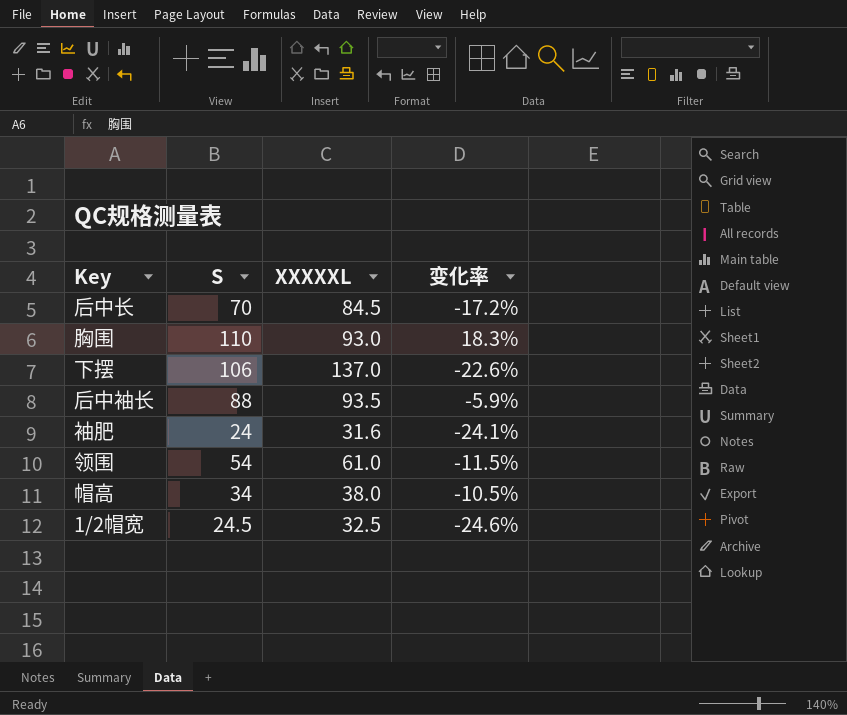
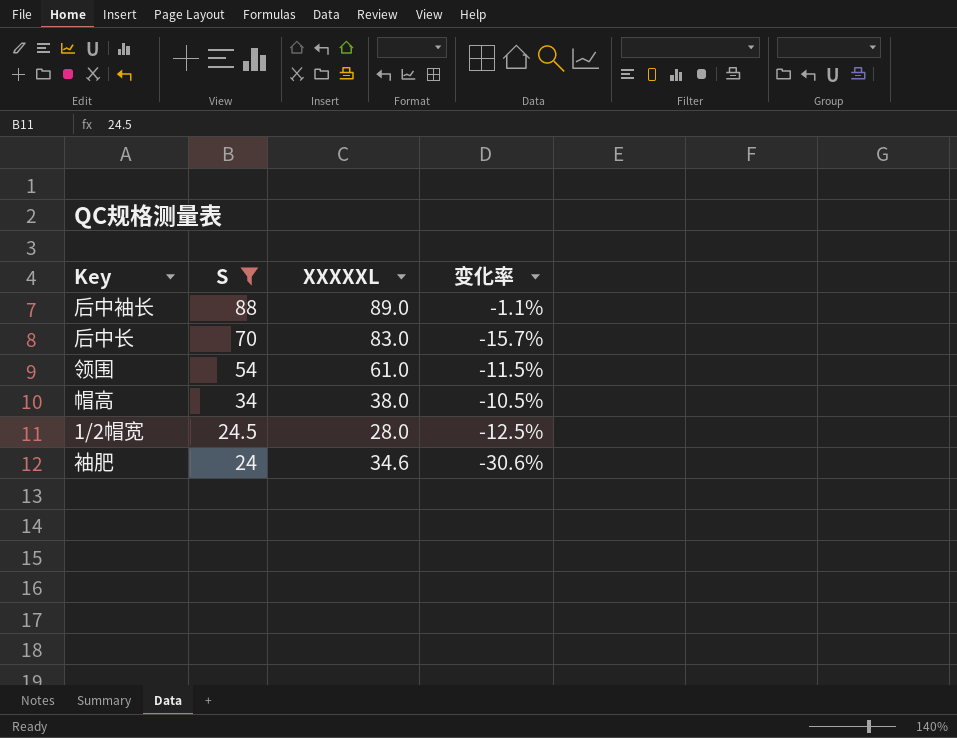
filter: none -> S <= 88
row order: none -> S descending
后中袖长 | XXXXXL: 93.5 -> 89.0
后中袖长 | 变化率: -5.9% -> -1.1%
后中长 | XXXXXL: 84.5 -> 83.0
后中长 | 变化率: -17.2% -> -15.7%
1/2帽宽 | XXXXXL: 32.5 -> 28.0
1/2帽宽 | 变化率: -24.6% -> -12.5%
袖肥 | XXXXXL: 31.6 -> 34.6
袖肥 | 变化率: -24.1% -> -30.6%

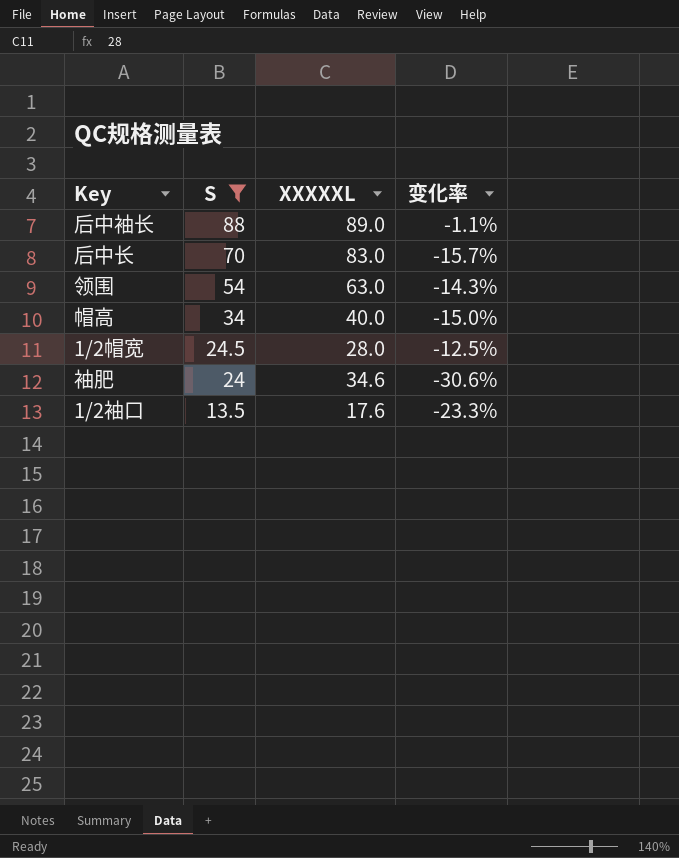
领围 | XXXXXL: 61.0 -> 63.0
领围 | 变化率: -11.5% -> -14.3%
帽高 | XXXXXL: 38.0 -> 40.0
帽高 | 变化率: -10.5% -> -15.0%
row 1/2袖口: none -> 13.5 | 17.6 | -23.3%

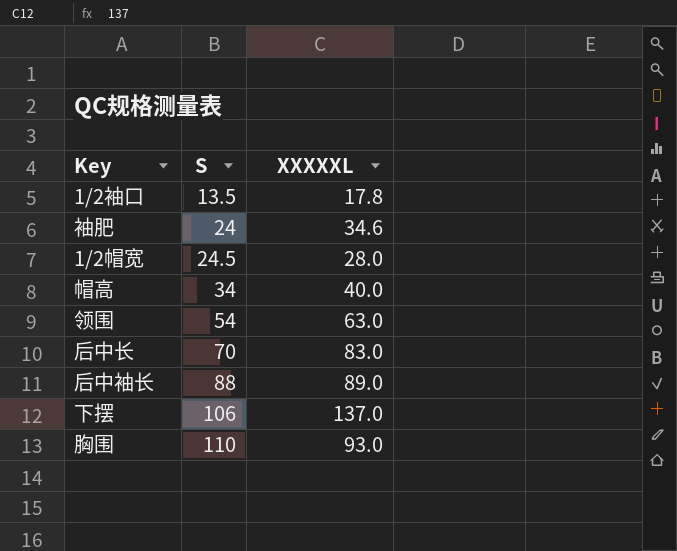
filter: S <= 88 -> none
row order: S descending -> S ascending
column 变化率 | formula: ([S] - [XXXXXL]) / [XXXXXL] -> none
1/2袖口 | XXXXXL: 17.6 -> 17.8

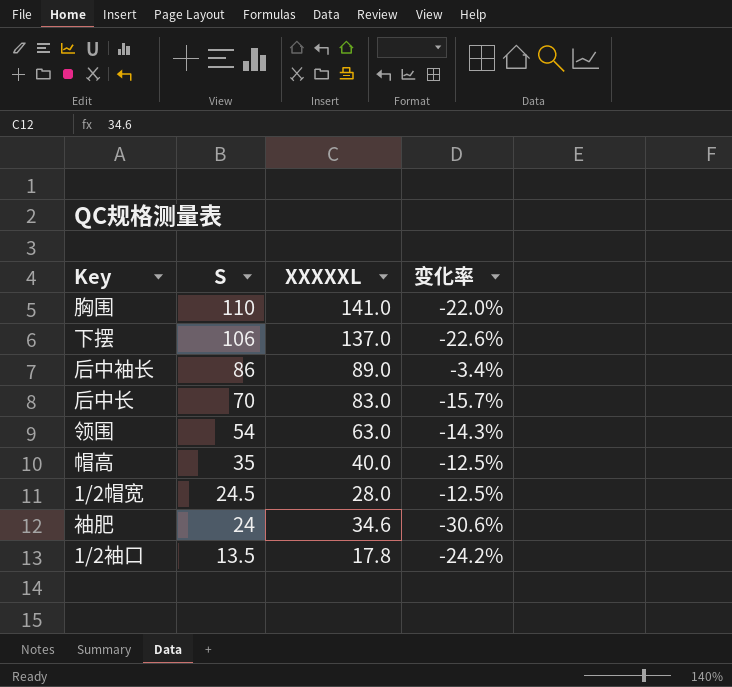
row order: S ascending -> S descending
column 变化率 | formula: none -> ([S] - [XXXXXL]) / [XXXXXL]
胸围 | XXXXXL: 93.0 -> 141.0
后中袖长 | S: 88 -> 86
帽高 | S: 34 -> 35

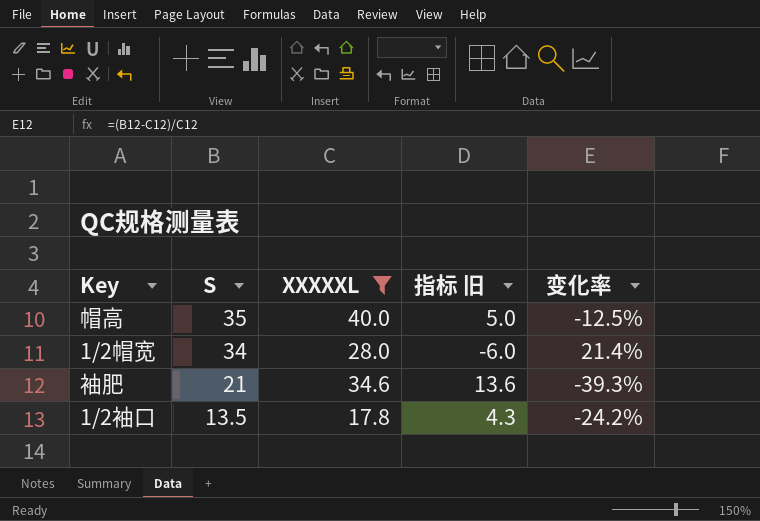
filter: none -> XXXXXL <= 40.0
column 指标 旧 | formula: none -> [XXXXXL] - [S]
1/2帽宽 | S: 24.5 -> 34
1/2帽宽 | 变化率: -12.5% -> 21.4%
袖肥 | S: 24 -> 21
袖肥 | 变化率: -30.6% -> -39.3%

